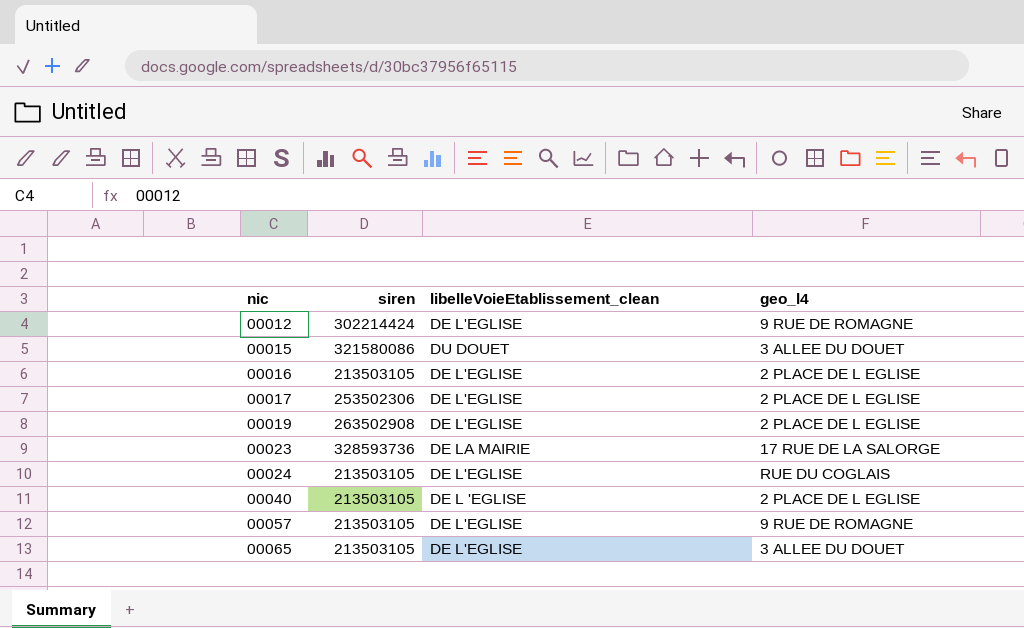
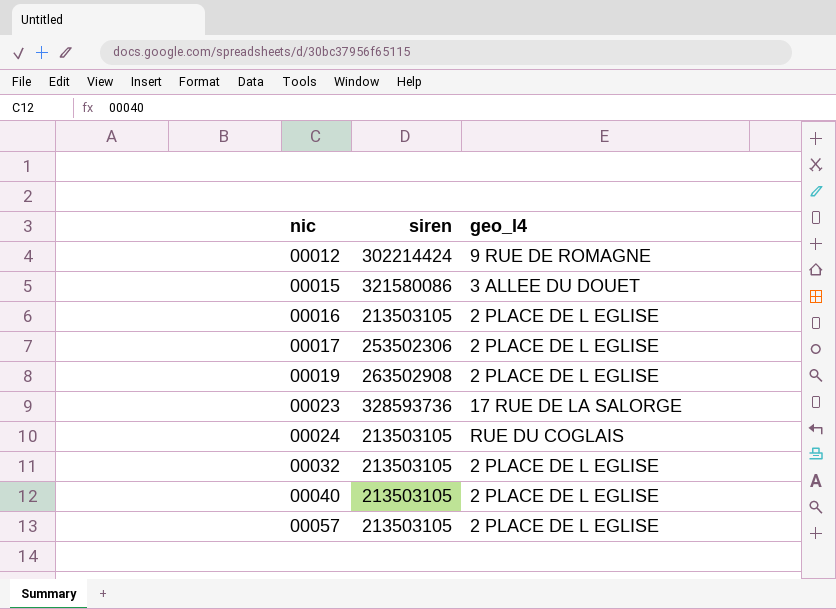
column libelleVoieEtablissement_clean | position: 3 -> none
row 00065: 213503105 | DE L'EGLISE | 3 ALLEE DU DOUET -> none
row 00032: none -> 213503105 | 2 PLACE DE L EGLISE
00057 | geo_l4: 9 RUE DE ROMAGNE -> 2 PLACE DE L EGLISE

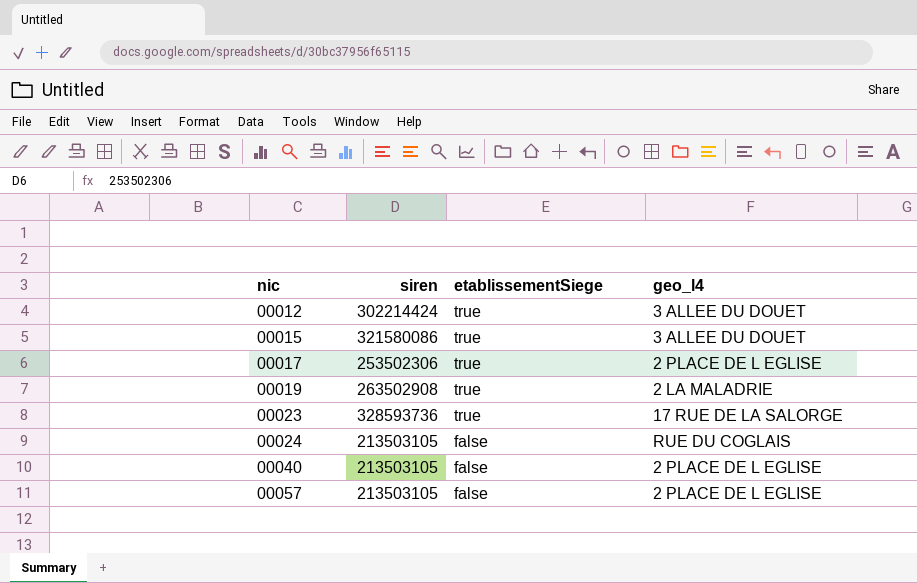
column etablissementSiege | position: none -> 3
row 00016: 213503105 | 2 PLACE DE L EGLISE -> none
row 00032: 213503105 | 2 PLACE DE L EGLISE -> none
00012 | geo_l4: 9 RUE DE ROMAGNE -> 3 ALLEE DU DOUET
00019 | geo_l4: 2 PLACE DE L EGLISE -> 2 LA MALADRIE

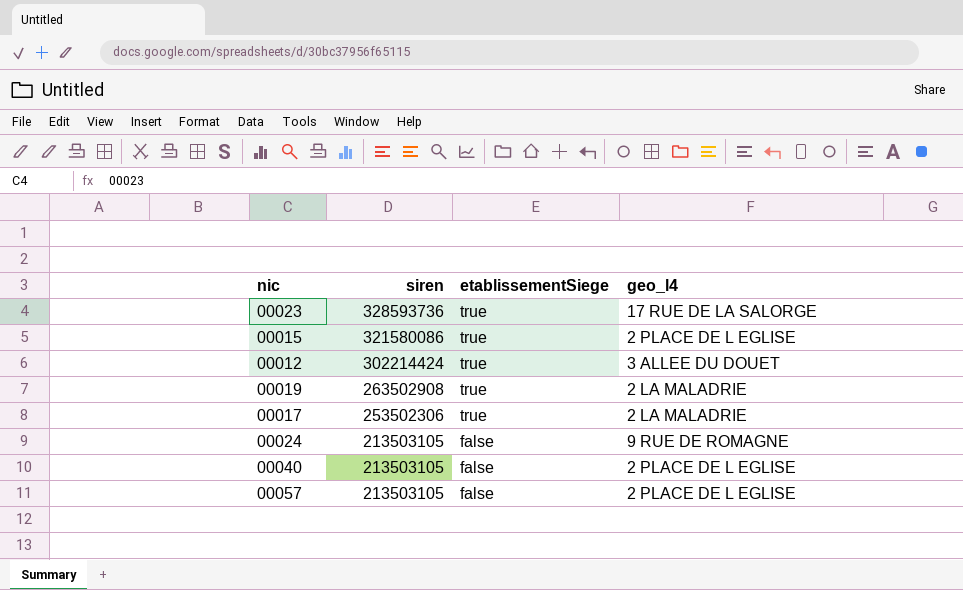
row order: nic ascending -> siren descending
00015 | geo_l4: 3 ALLEE DU DOUET -> 2 PLACE DE L EGLISE
00017 | geo_l4: 2 PLACE DE L EGLISE -> 2 LA MALADRIE
00024 | geo_l4: RUE DU COGLAIS -> 9 RUE DE ROMAGNE

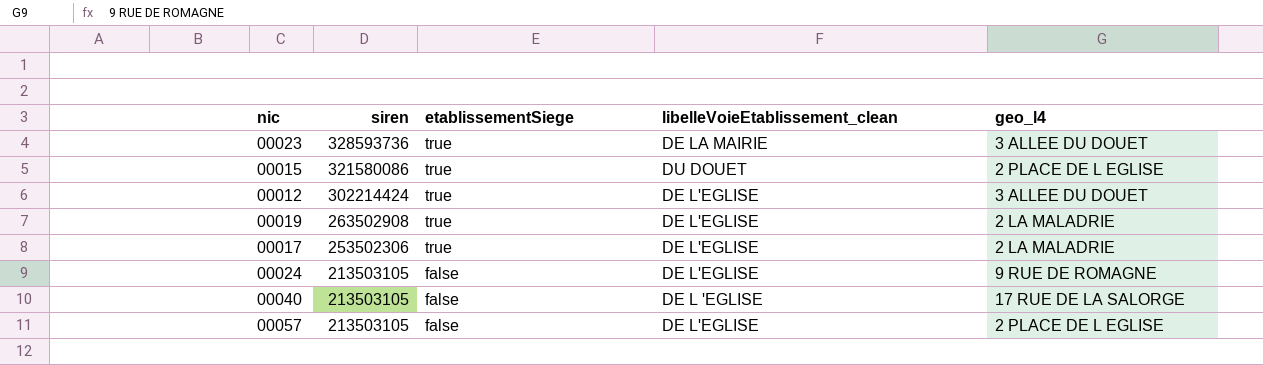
column libelleVoieEtablissement_clean | position: none -> 4
00023 | geo_l4: 17 RUE DE LA SALORGE -> 3 ALLEE DU DOUET
00040 | geo_l4: 2 PLACE DE L EGLISE -> 17 RUE DE LA SALORGE

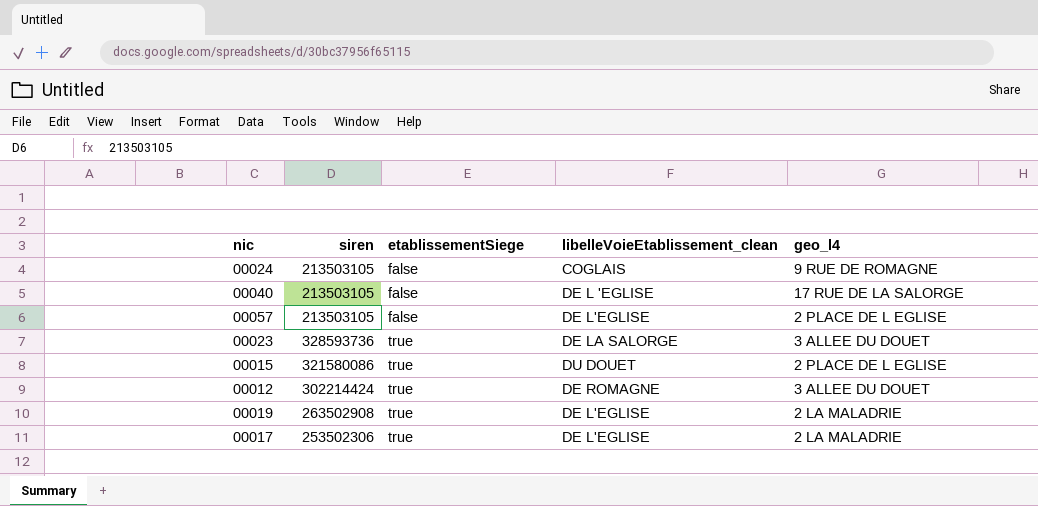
row order: siren descending -> etablissementSiege ascending
00024 | libelleVoieEtablissement_clean: DE L'EGLISE -> COGLAIS
00023 | libelleVoieEtablissement_clean: DE LA MAIRIE -> DE LA SALORGE
00012 | libelleVoieEtablissement_clean: DE L'EGLISE -> DE ROMAGNE

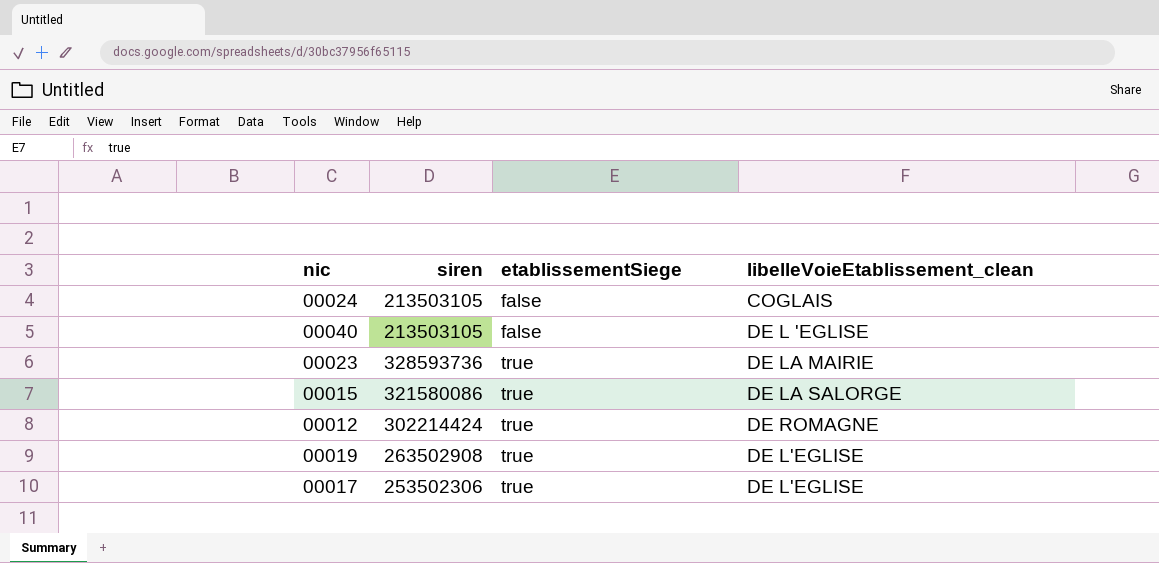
column geo_l4 | position: 5 -> none
row 00057: 213503105 | false | DE L'EGLISE | 2 PLACE DE L EGLISE -> none
00023 | libelleVoieEtablissement_clean: DE LA SALORGE -> DE LA MAIRIE
00015 | libelleVoieEtablissement_clean: DU DOUET -> DE LA SALORGE

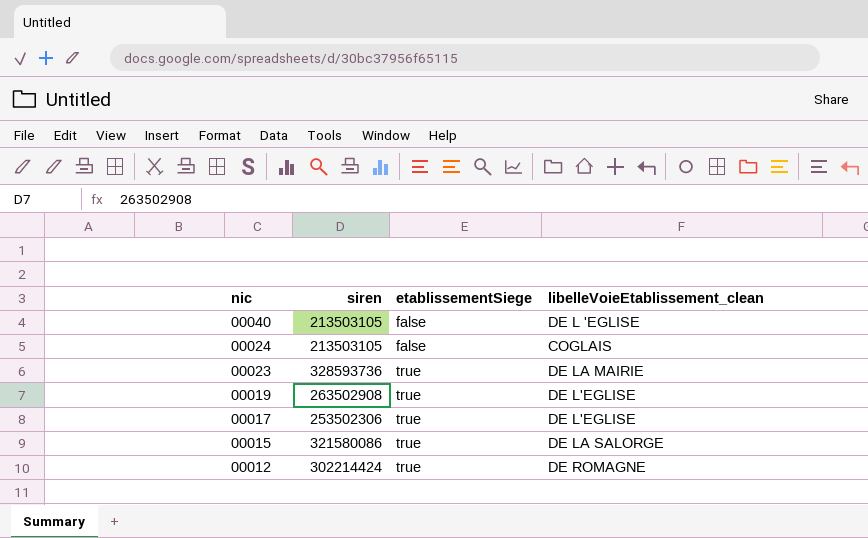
row order: etablissementSiege ascending -> nic descending

